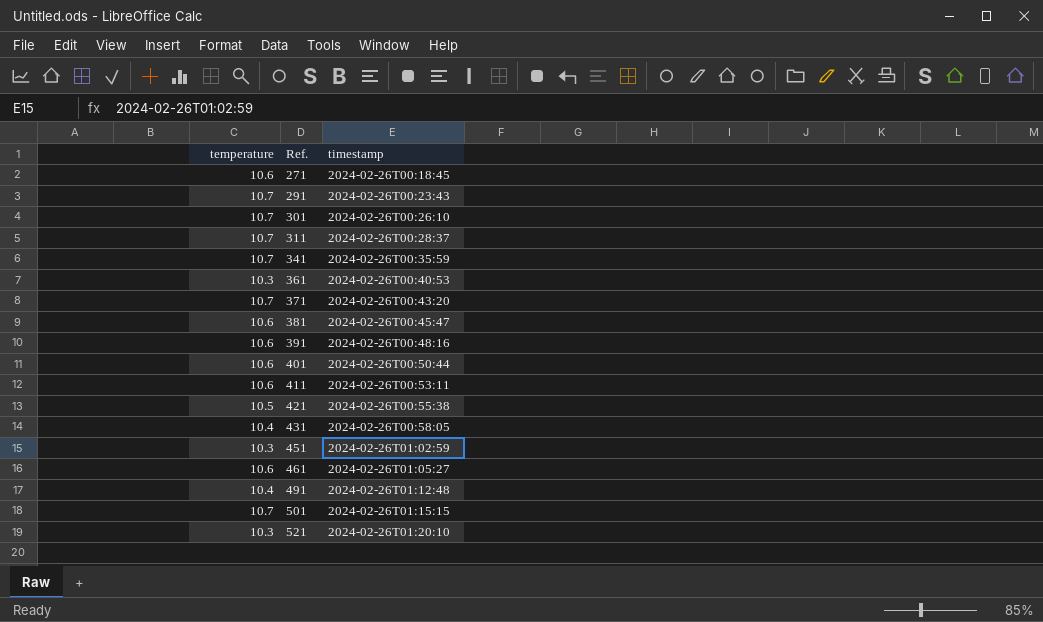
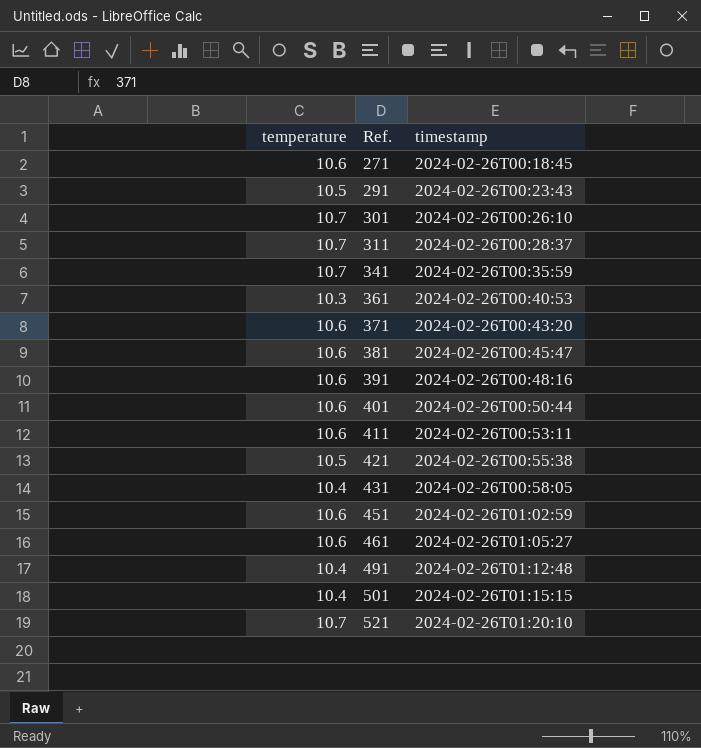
291 | temperature: 10.7 -> 10.5
371 | temperature: 10.7 -> 10.6
451 | temperature: 10.3 -> 10.6
501 | temperature: 10.7 -> 10.4
521 | temperature: 10.3 -> 10.7

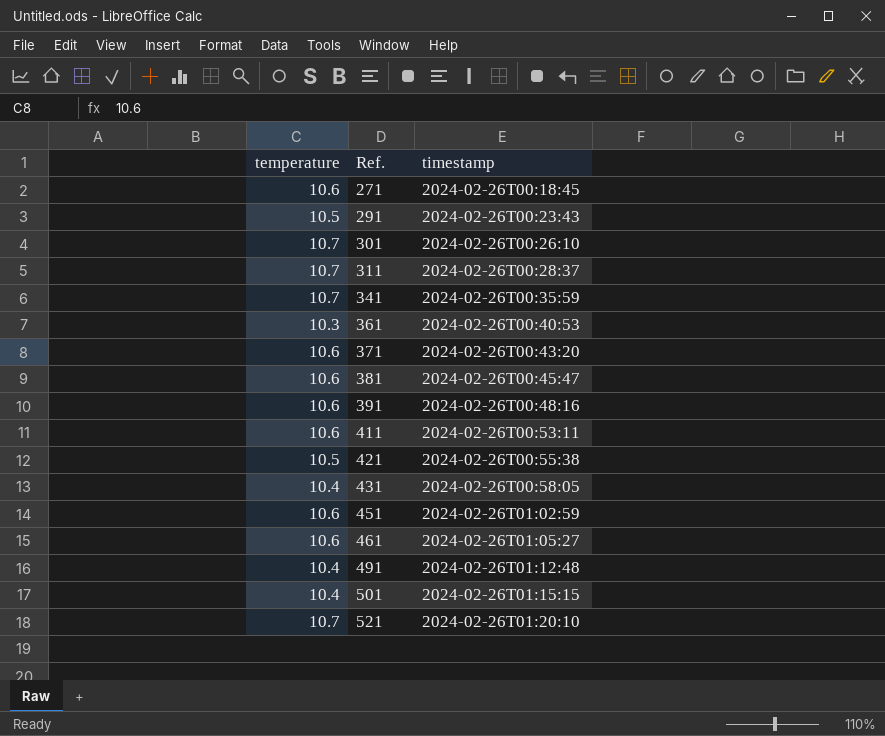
row 401: 10.6 | 2024-02-26T00:50:44 -> none

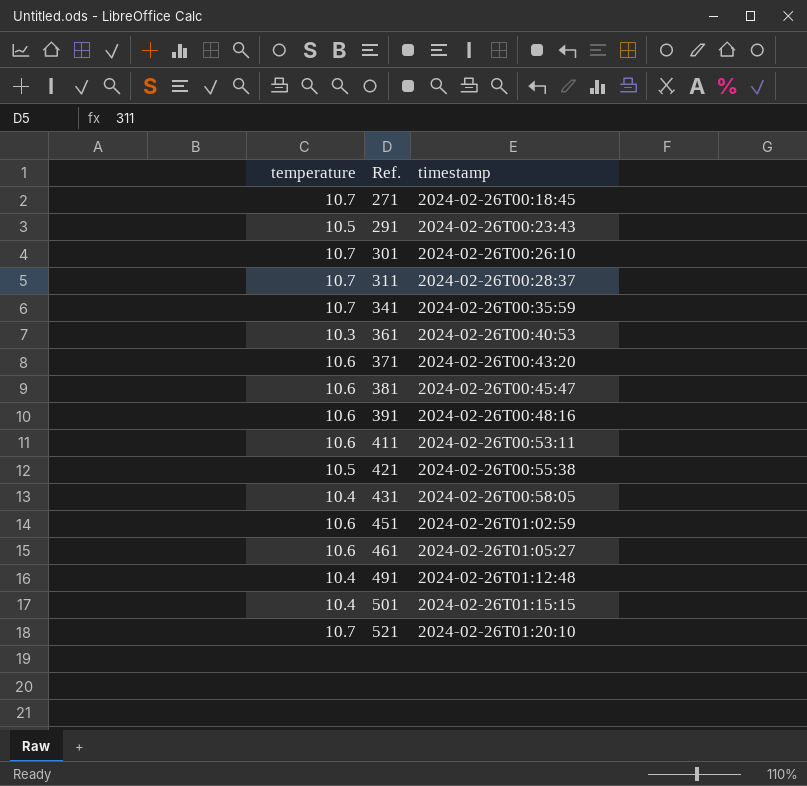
271 | temperature: 10.6 -> 10.7

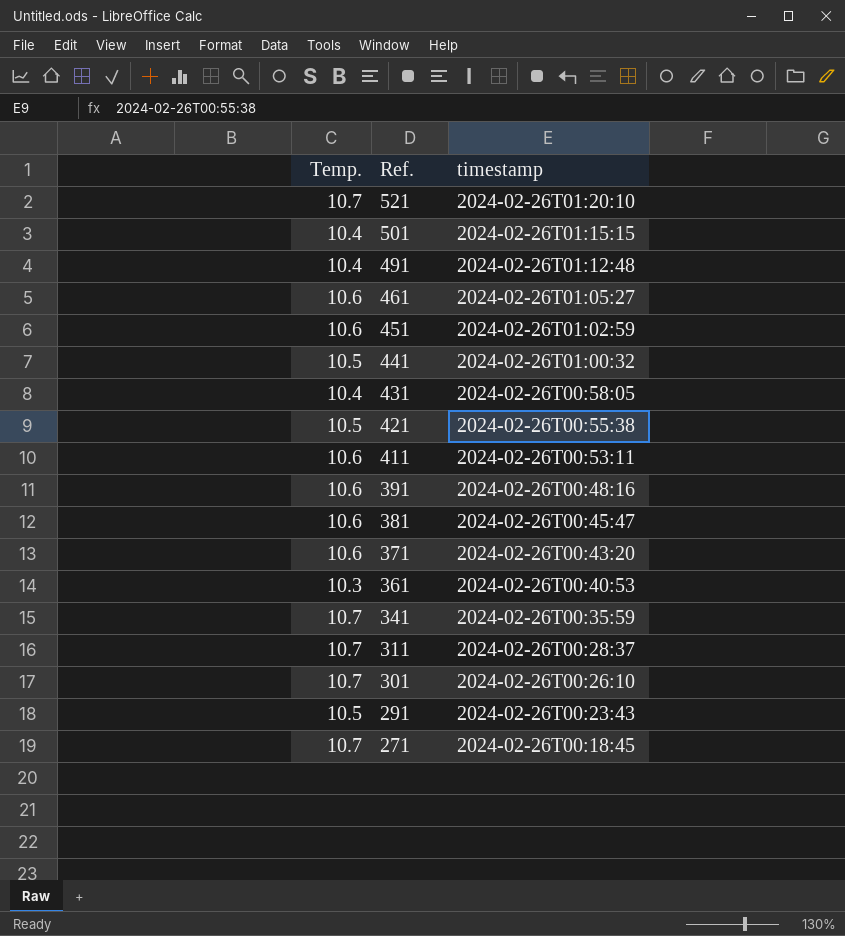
row order: Ref. ascending -> Ref. descending
column name: temperature -> Temp.
row 441: none -> 10.5 | 2024-02-26T01:00:32

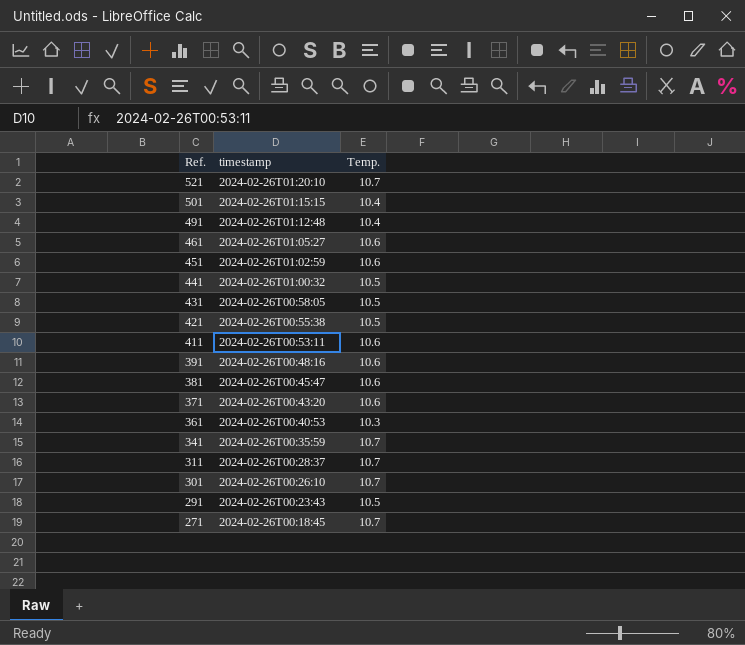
column Temp. | position: 1 -> 3
431 | Temp.: 10.4 -> 10.5

